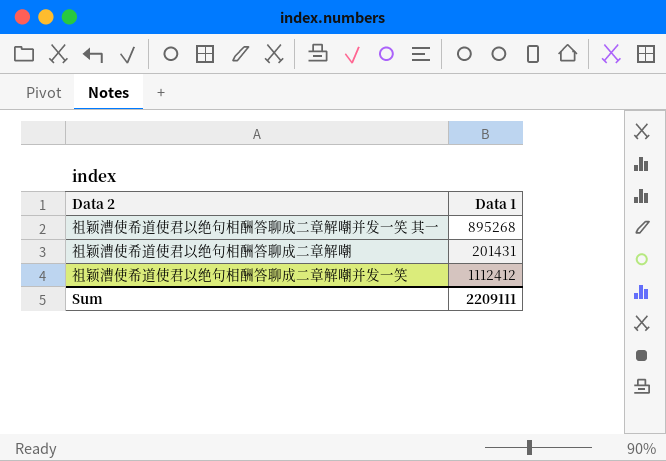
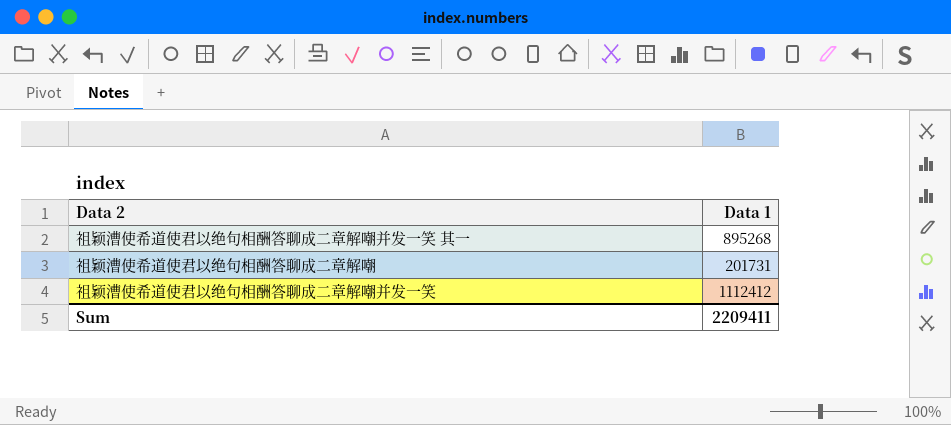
祖颖漕使希道使君以绝句相酬答聊成二章解嘲 | Data 1: 201431 -> 201731
Sum | Data 1: 2209111 -> 2209411

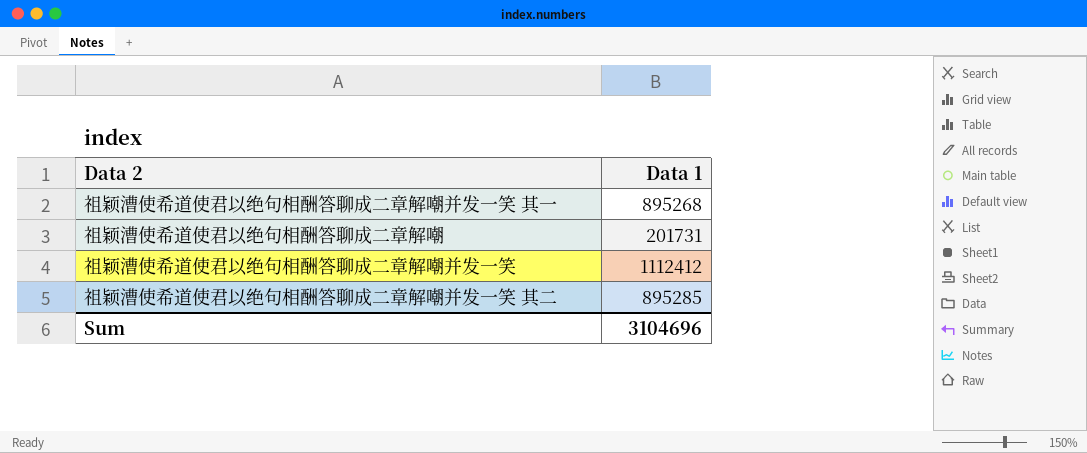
row 祖颖漕使希道使君以绝句相酬答聊成二章解嘲并发一笑 其二: none -> 895285
Sum | Data 1: 2209411 -> 3104696

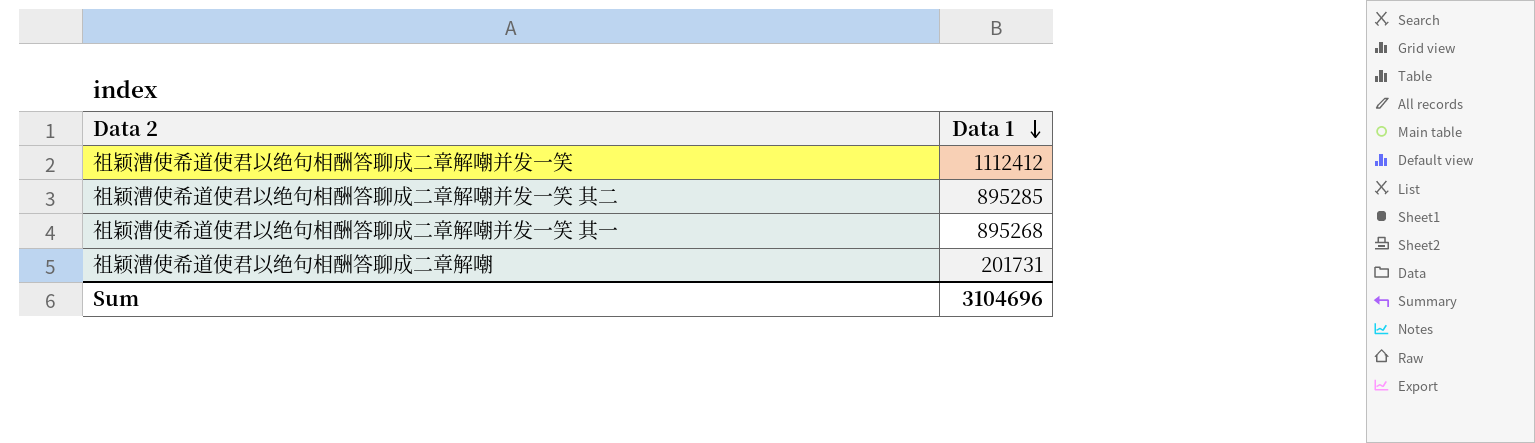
row order: none -> Data 1 descending

